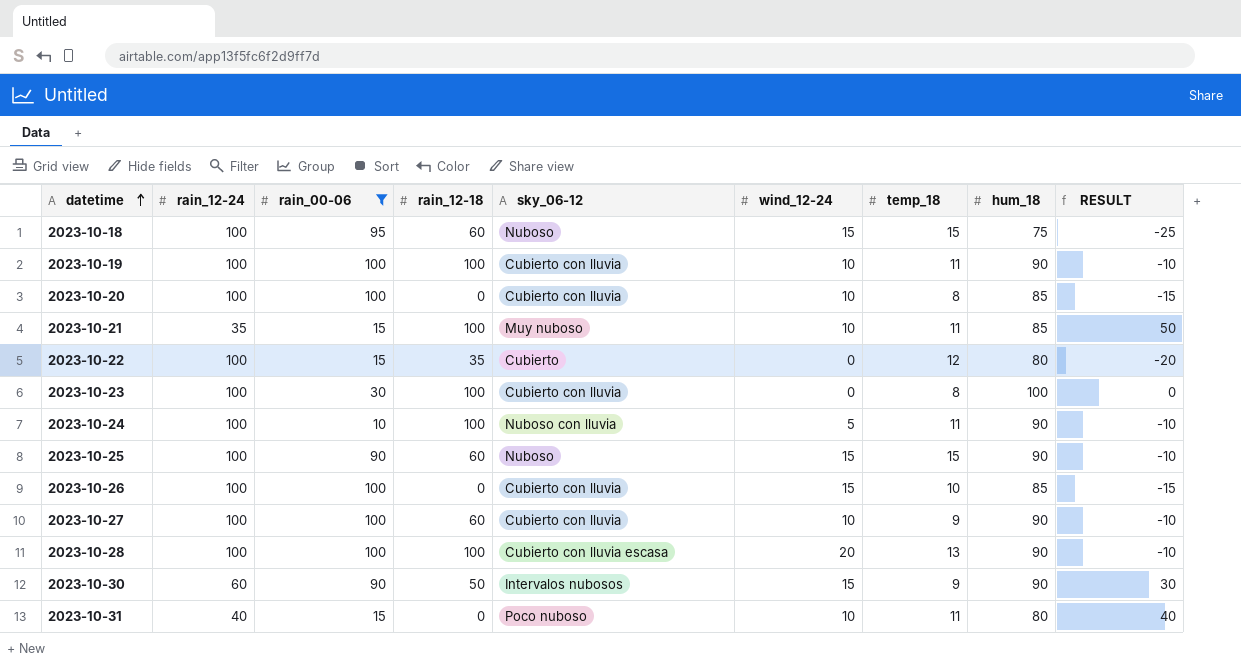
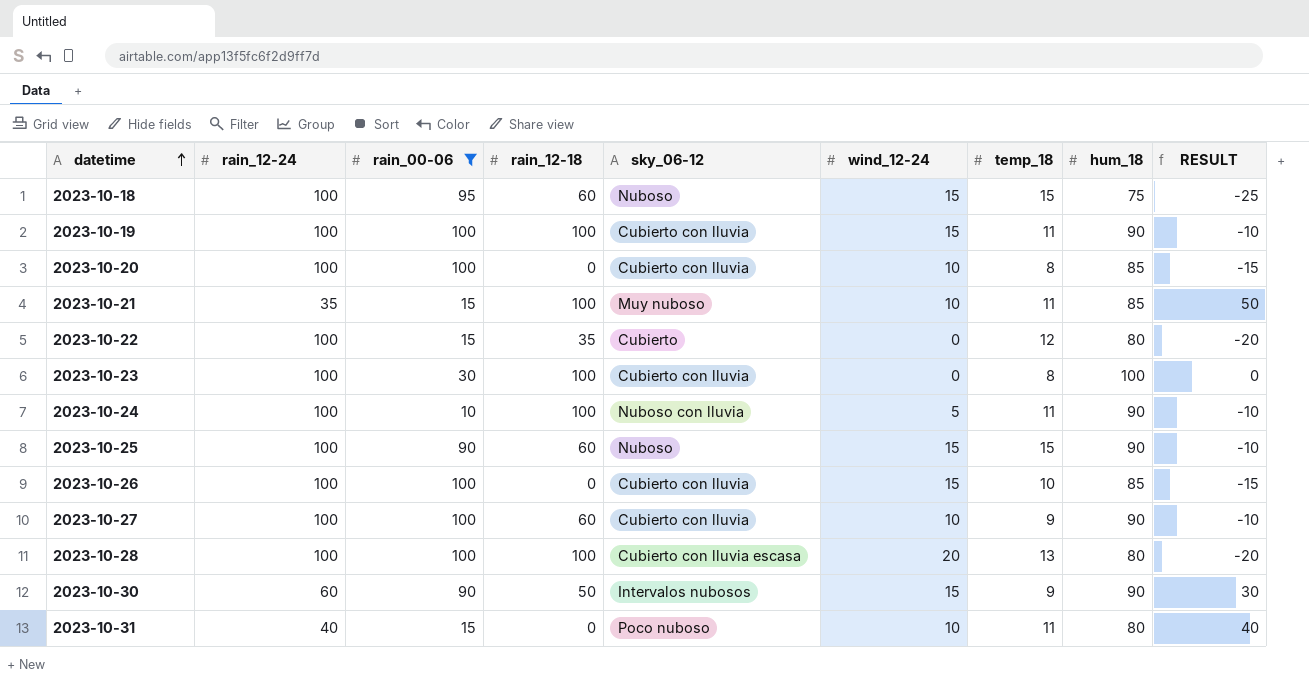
2023-10-19 | wind_12-24: 10 -> 15
2023-10-28 | hum_18: 90 -> 80
2023-10-28 | RESULT: -10 -> -20

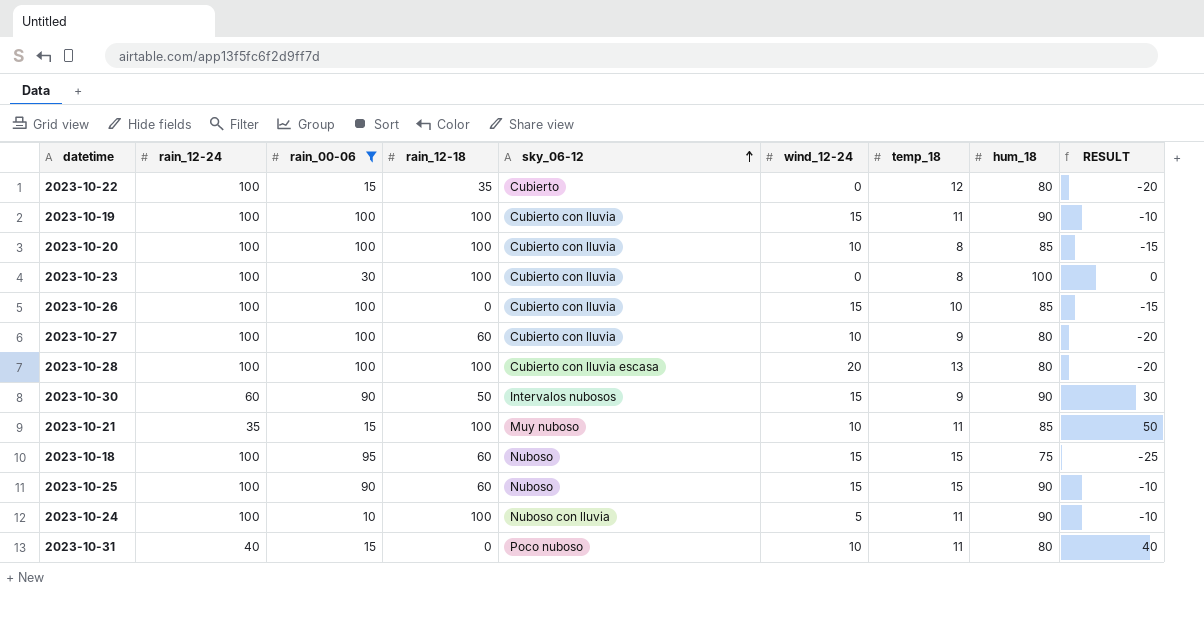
row order: datetime ascending -> sky_06-12 ascending
2023-10-20 | rain_12-18: 0 -> 100
2023-10-27 | hum_18: 90 -> 80
2023-10-27 | RESULT: -10 -> -20

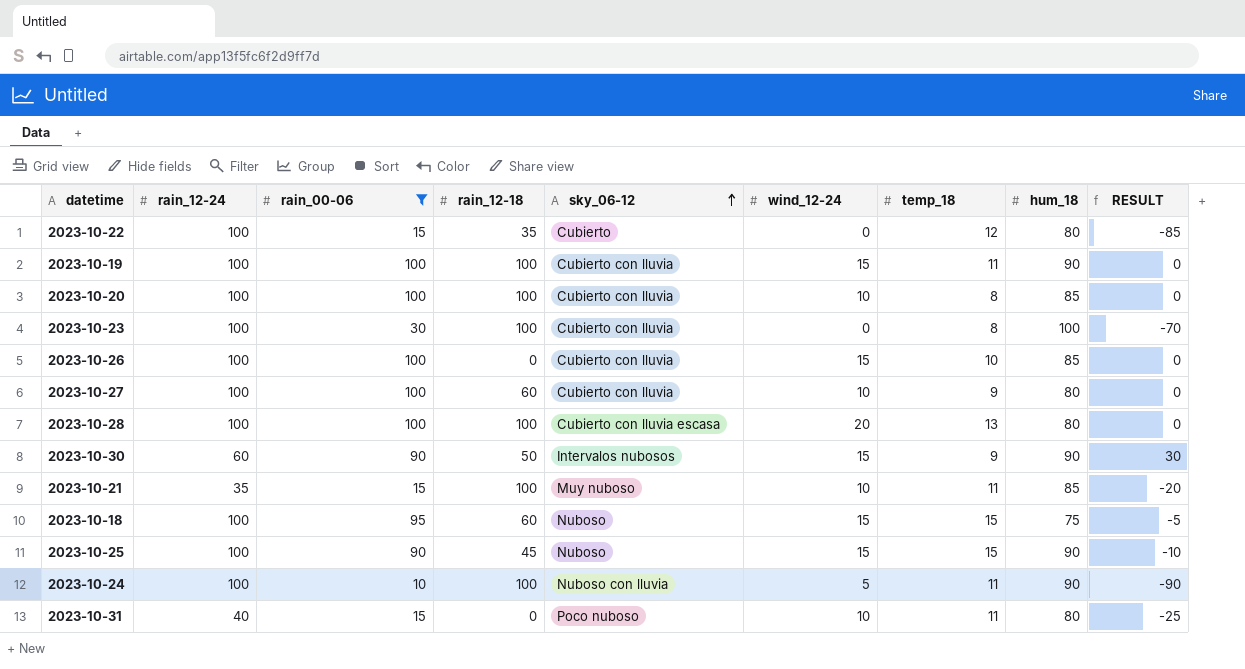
column RESULT | formula: [hum_18] - [rain_12-24] -> [rain_00-06] - [rain_12-24]
2023-10-25 | rain_12-18: 60 -> 45

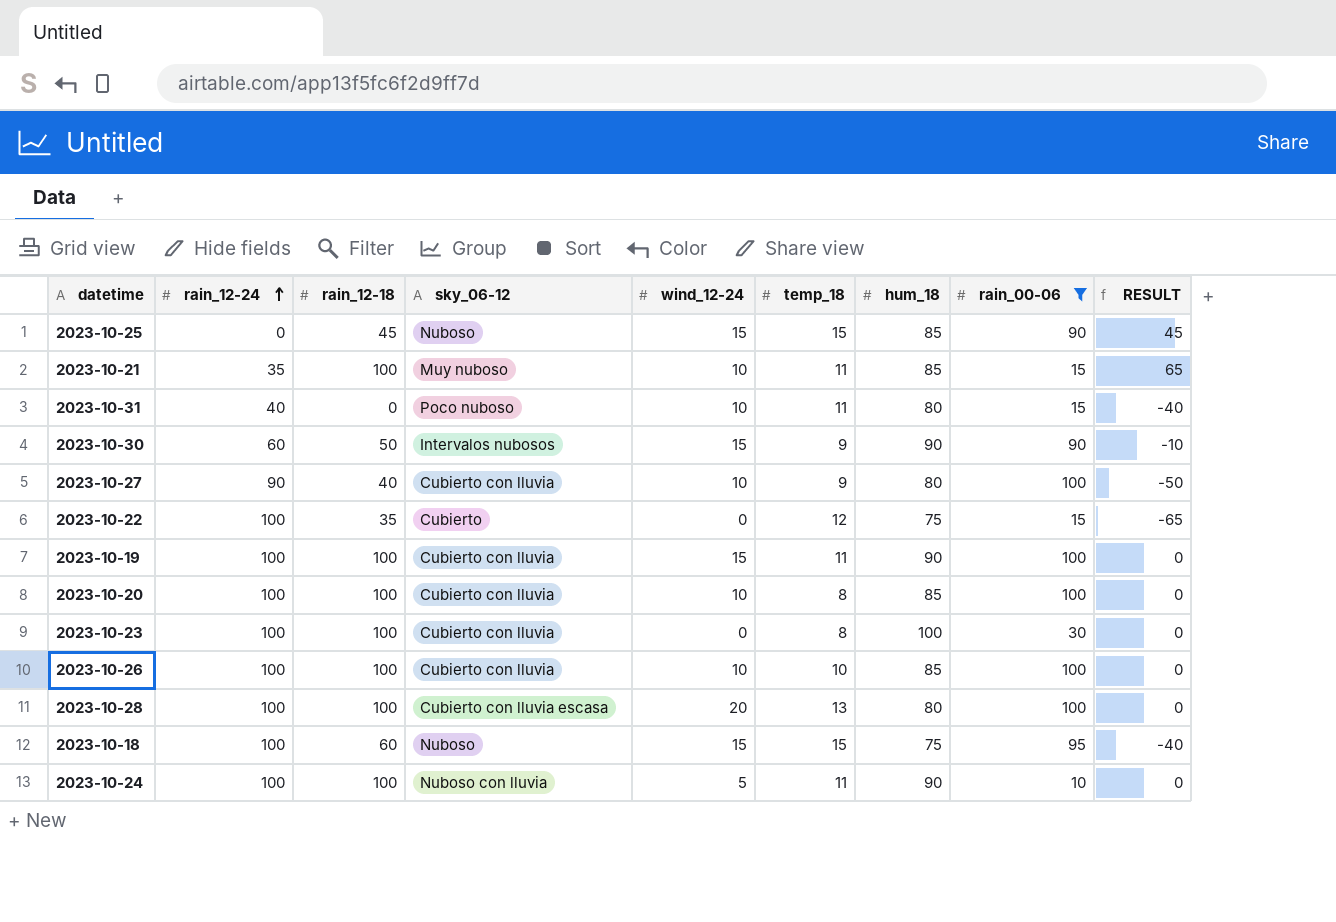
row order: sky_06-12 ascending -> rain_12-24 ascending
column rain_00-06 | position: 3 -> 8
column RESULT | formula: [rain_00-06] - [rain_12-24] -> [rain_12-18] - [rain_12-24]
2023-10-25 | rain_12-24: 100 -> 0
2023-10-25 | hum_18: 90 -> 85
2023-10-27 | rain_12-24: 100 -> 90
2023-10-27 | rain_12-18: 60 -> 40
2023-10-22 | hum_18: 80 -> 75
2023-10-26 | rain_12-18: 0 -> 100
2023-10-26 | wind_12-24: 15 -> 10

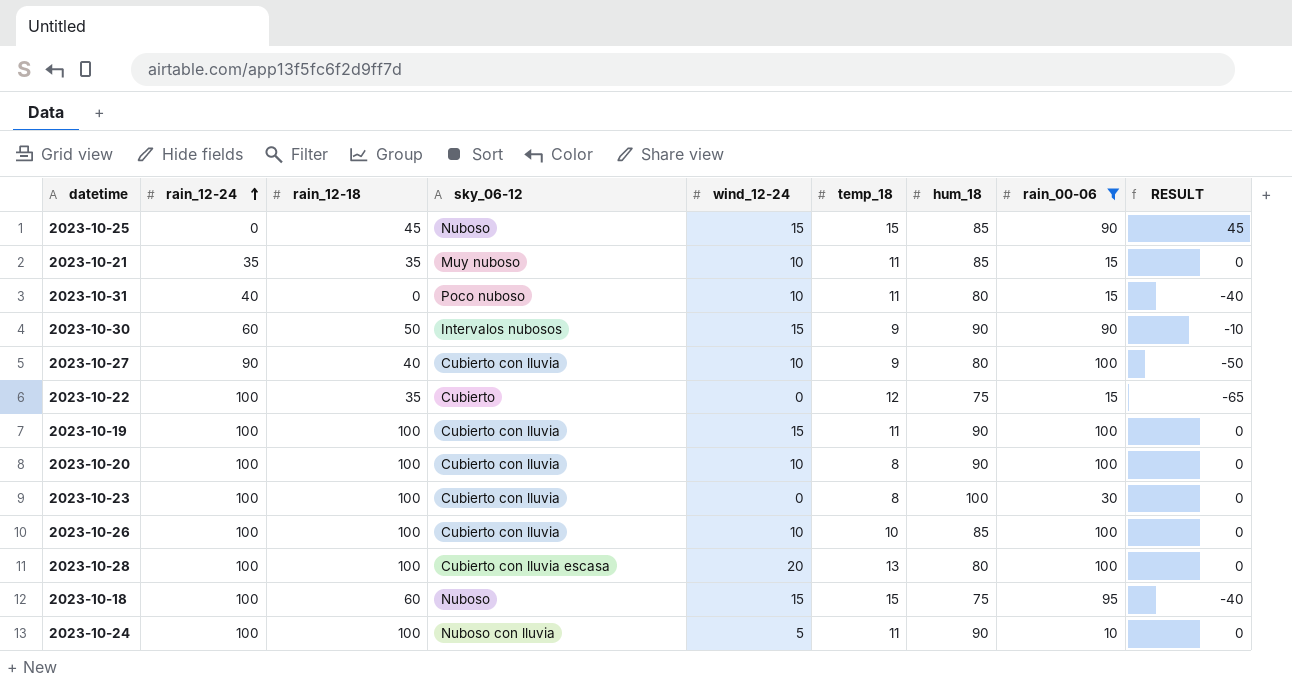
2023-10-21 | rain_12-18: 100 -> 35
2023-10-21 | RESULT: 65 -> 0
2023-10-20 | hum_18: 85 -> 90

